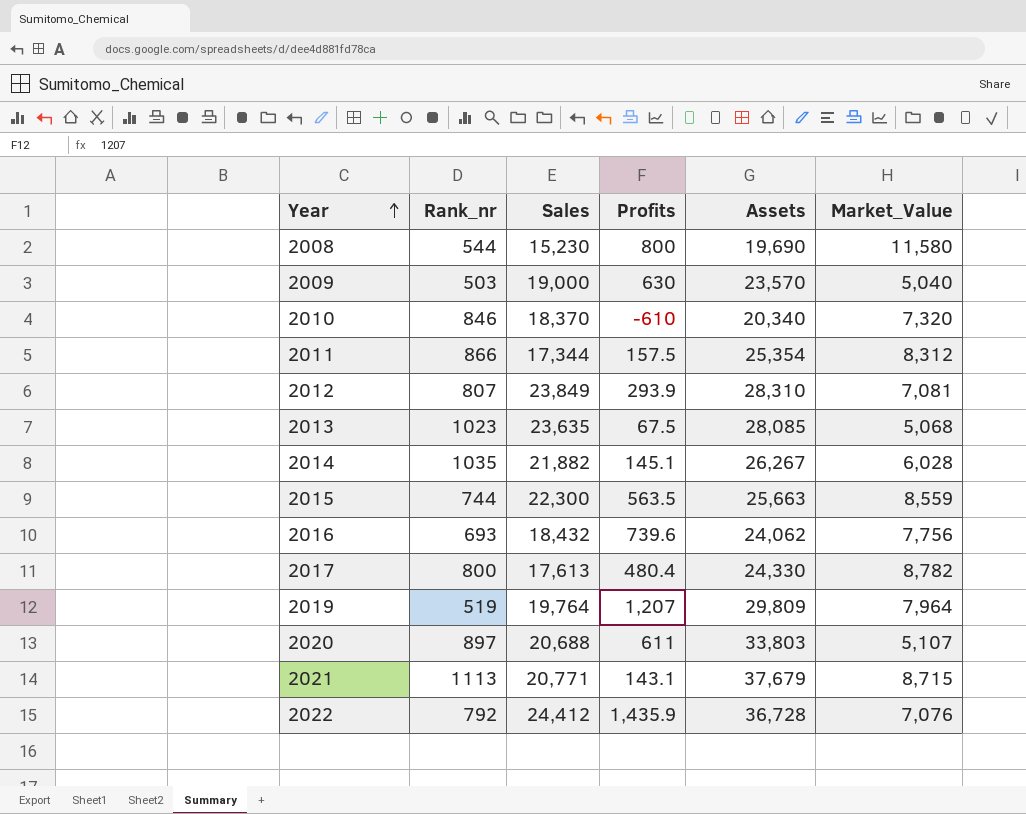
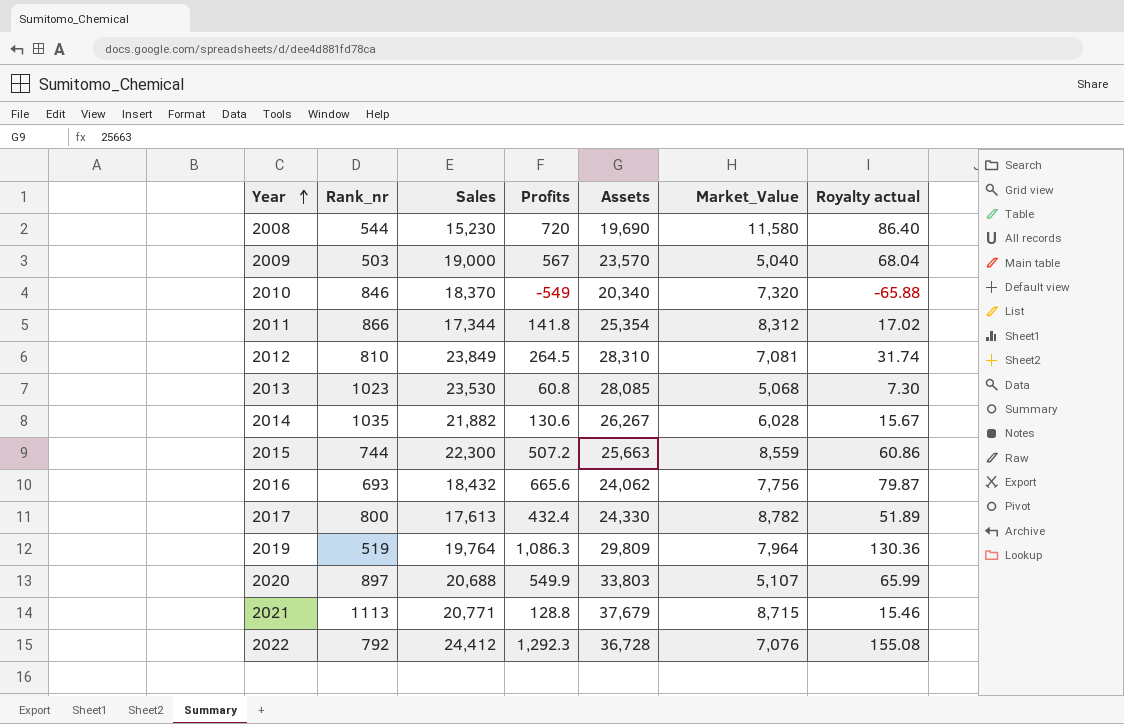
column Royalty actual | formula: none -> [Profits] * 0.12
2008 | Profits: 800 -> 720
2009 | Profits: 630 -> 567
2010 | Profits: -610 -> -549
2011 | Profits: 157.5 -> 141.8
2012 | Rank_nr: 807 -> 810
2012 | Profits: 293.9 -> 264.5
2013 | Sales: 23,635 -> 23,530
2013 | Profits: 67.5 -> 60.8
2014 | Profits: 145.1 -> 130.6
2015 | Profits: 563.5 -> 507.2
2016 | Profits: 739.6 -> 665.6
2017 | Profits: 480.4 -> 432.4
2019 | Profits: 1,207 -> 1,086.3
2020 | Profits: 611 -> 549.9
2021 | Profits: 143.1 -> 128.8
2022 | Profits: 1,435.9 -> 1,292.3

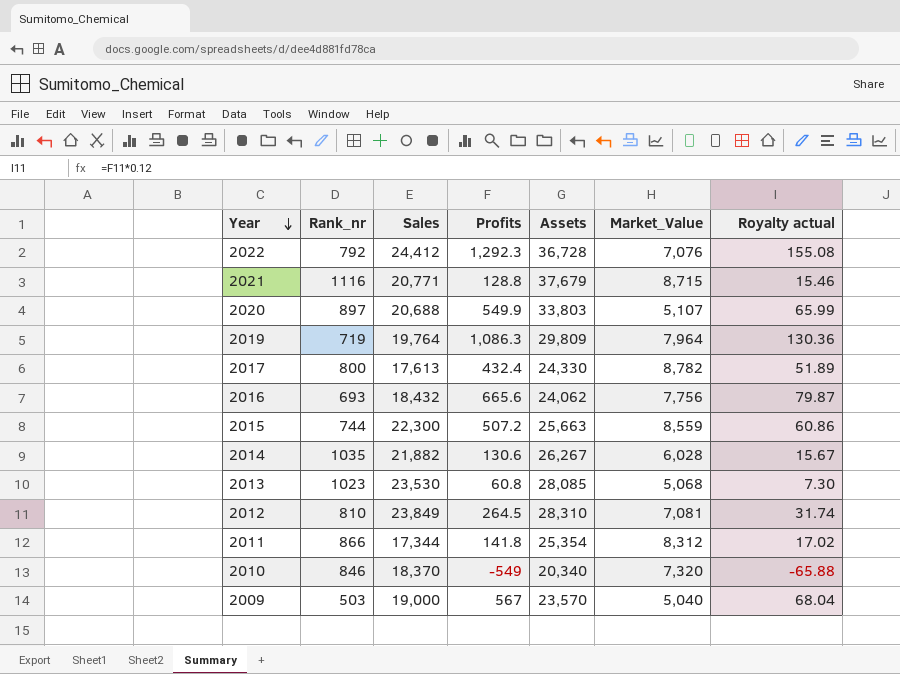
row order: Year ascending -> Year descending
row 2008: 544 | 15,230 | 720 | 19,690 | 11,580 | 86.40 -> none
2021 | Rank_nr: 1113 -> 1116
2019 | Rank_nr: 519 -> 719

